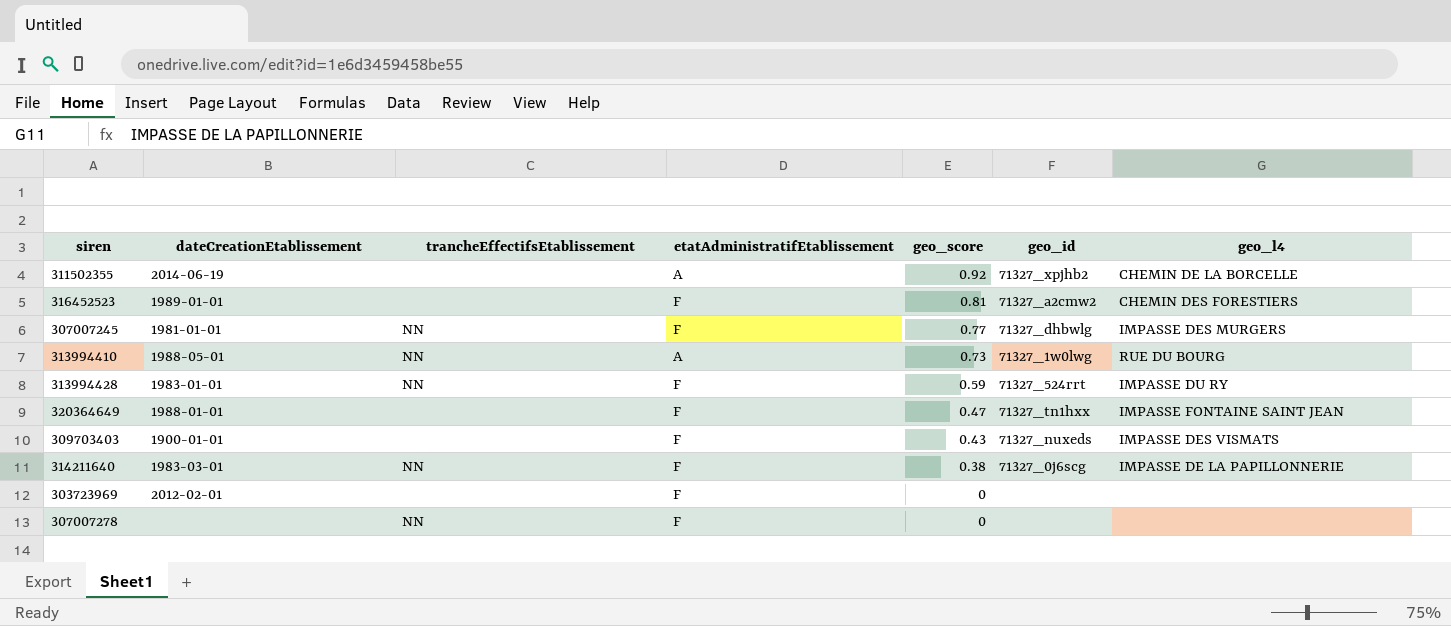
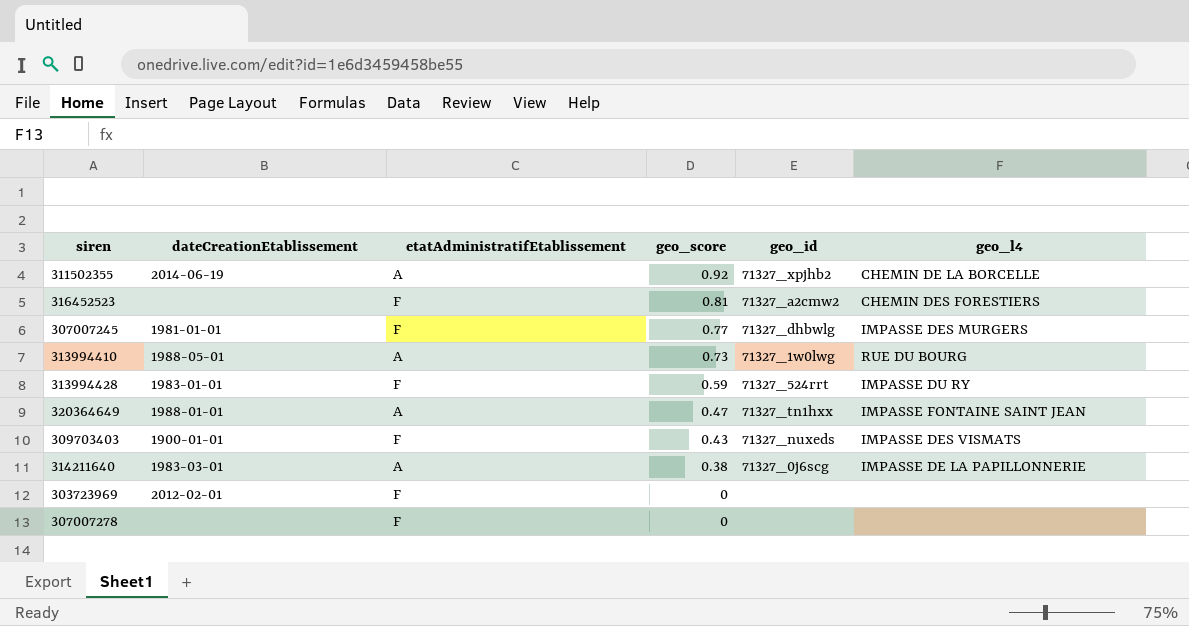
column trancheEffectifsEtablissement | position: 3 -> none
316452523 | dateCreationEtablissement: 1989-01-01 -> none
320364649 | etatAdministratifEtablissement: F -> A
314211640 | etatAdministratifEtablissement: F -> A

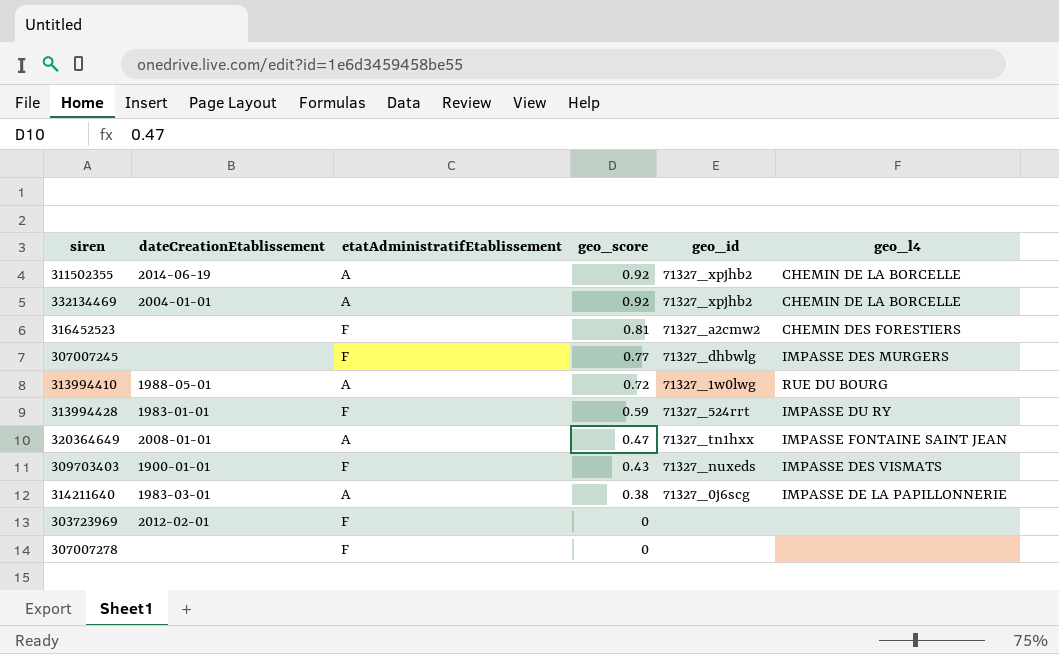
row 332134469: none -> 2004-01-01 | A | 0.92 | 71327_xpjhb2 | CHEMIN DE LA BORCELLE
307007245 | dateCreationEtablissement: 1981-01-01 -> none
313994410 | geo_score: 0.73 -> 0.72
320364649 | dateCreationEtablissement: 1988-01-01 -> 2008-01-01

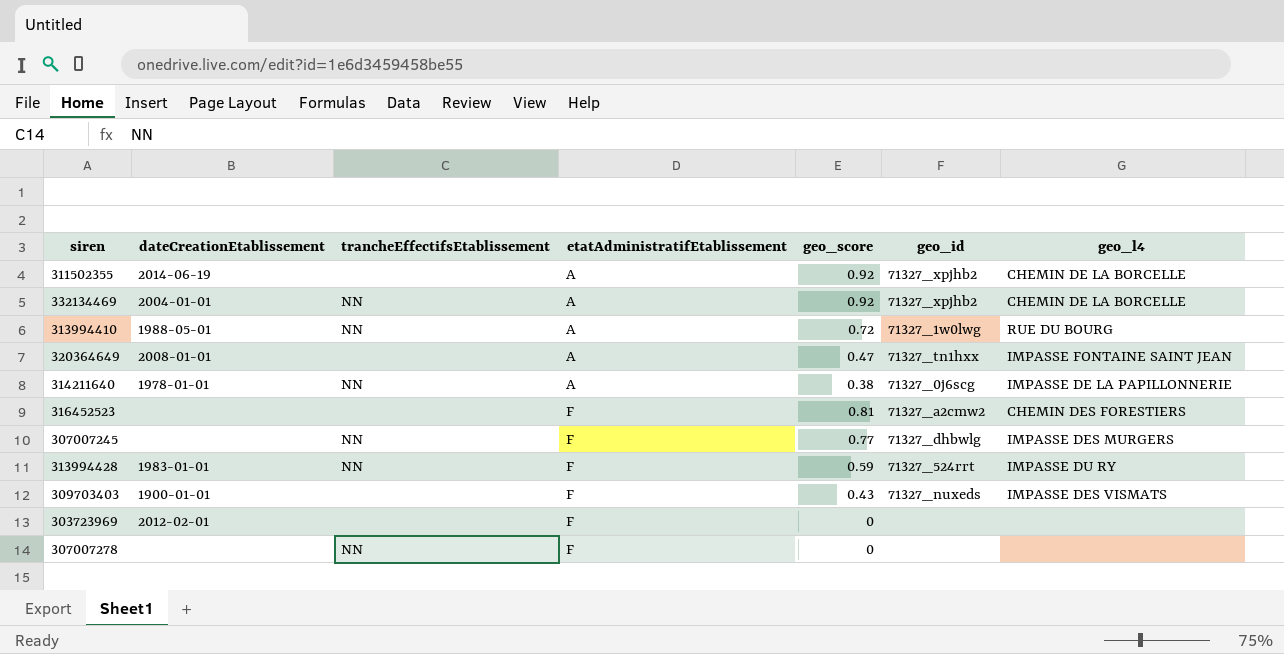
row order: geo_score descending -> etatAdministratifEtablissement ascending
column trancheEffectifsEtablissement | position: none -> 3
314211640 | dateCreationEtablissement: 1983-03-01 -> 1978-01-01

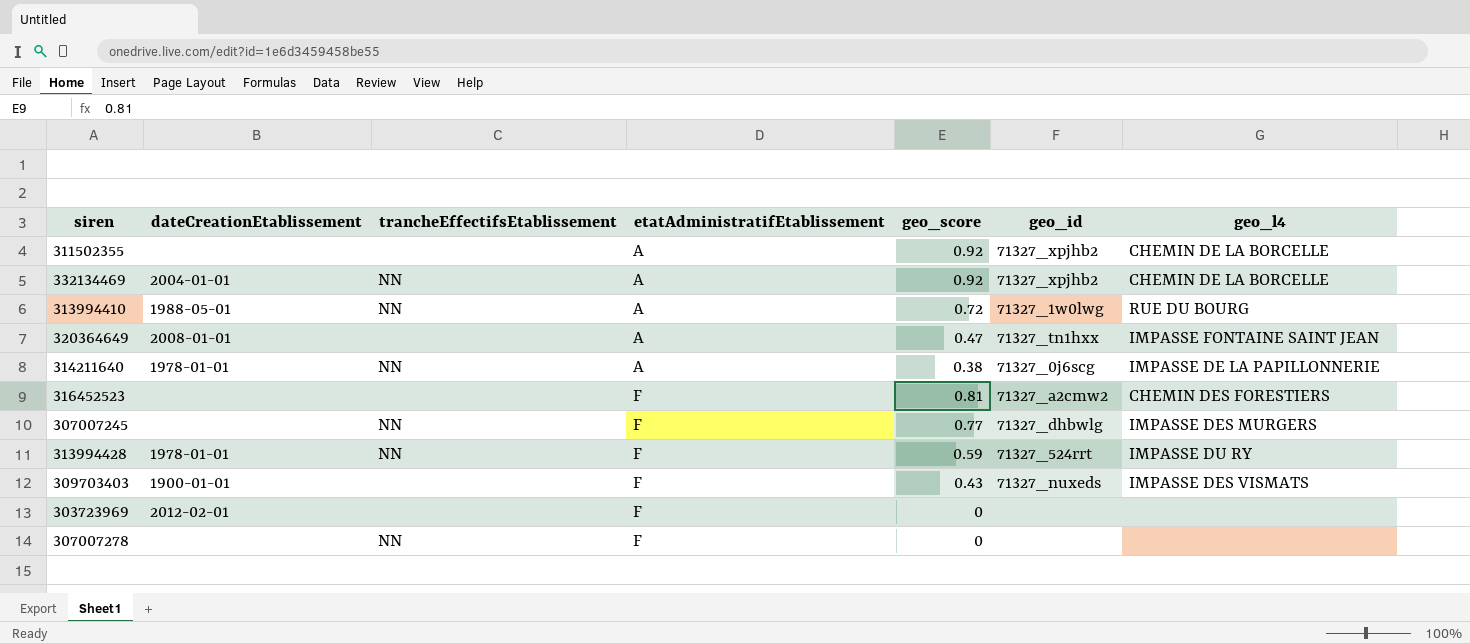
311502355 | dateCreationEtablissement: 2014-06-19 -> none
313994428 | dateCreationEtablissement: 1983-01-01 -> 1978-01-01

